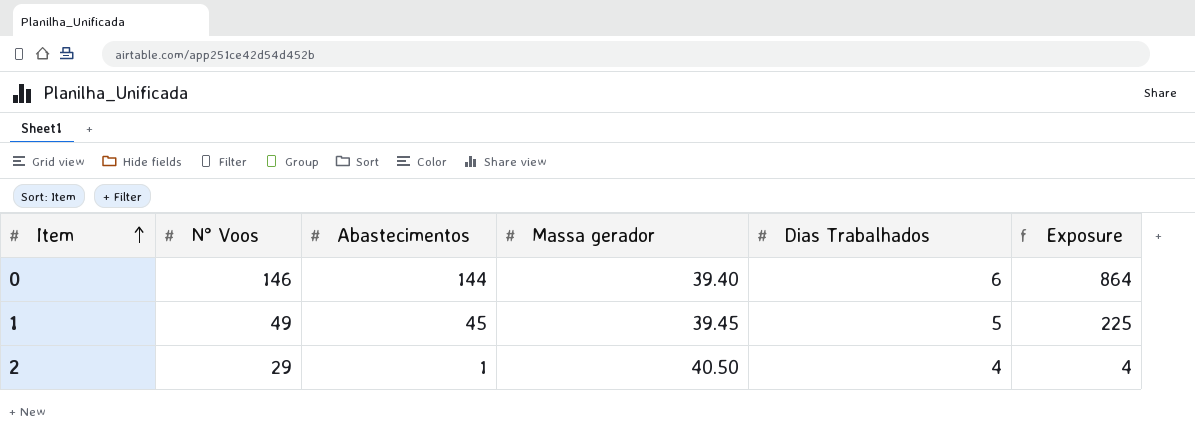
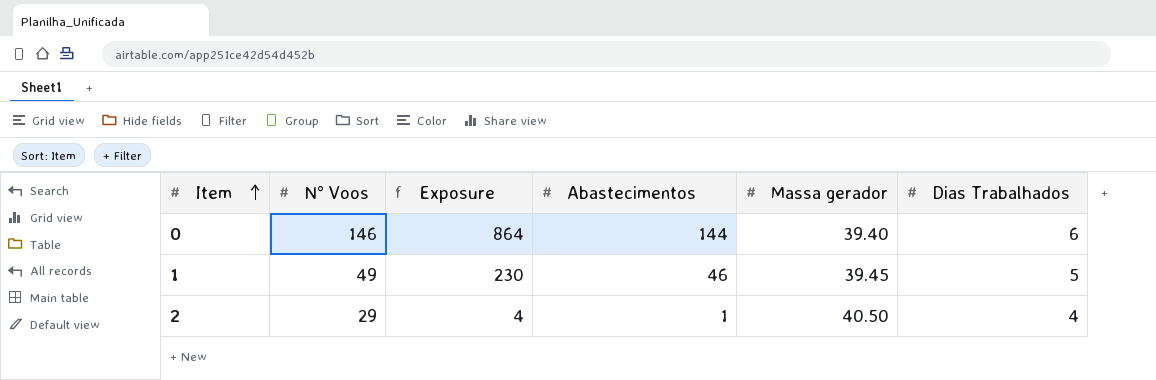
column Exposure | position: 6 -> 3
1 | Exposure: 225 -> 230
1 | Abastecimentos: 45 -> 46

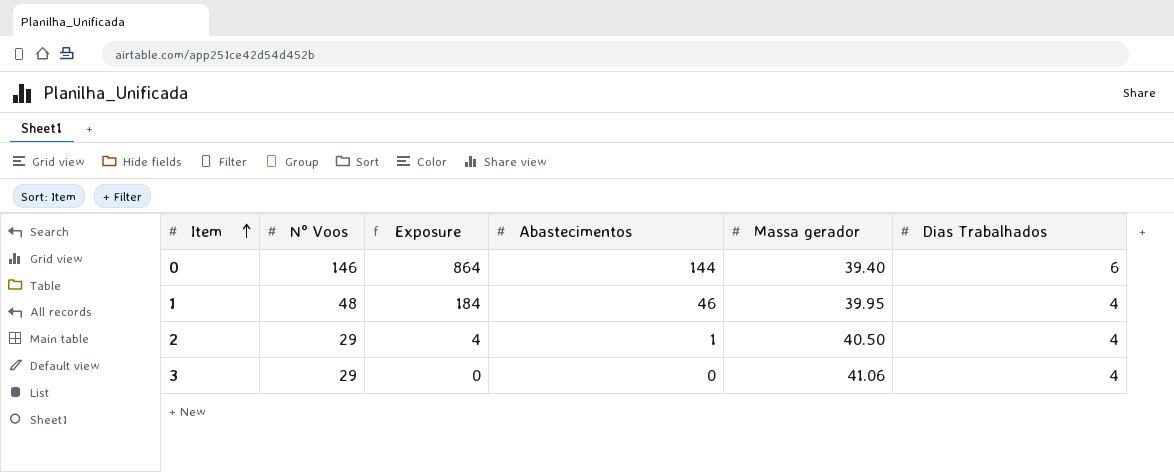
1 | N° Voos: 49 -> 48
1 | Exposure: 230 -> 184
1 | Massa gerador: 39.45 -> 39.95
1 | Dias Trabalhados: 5 -> 4
row 3: none -> 29 | 0 | 0 | 41.06 | 4

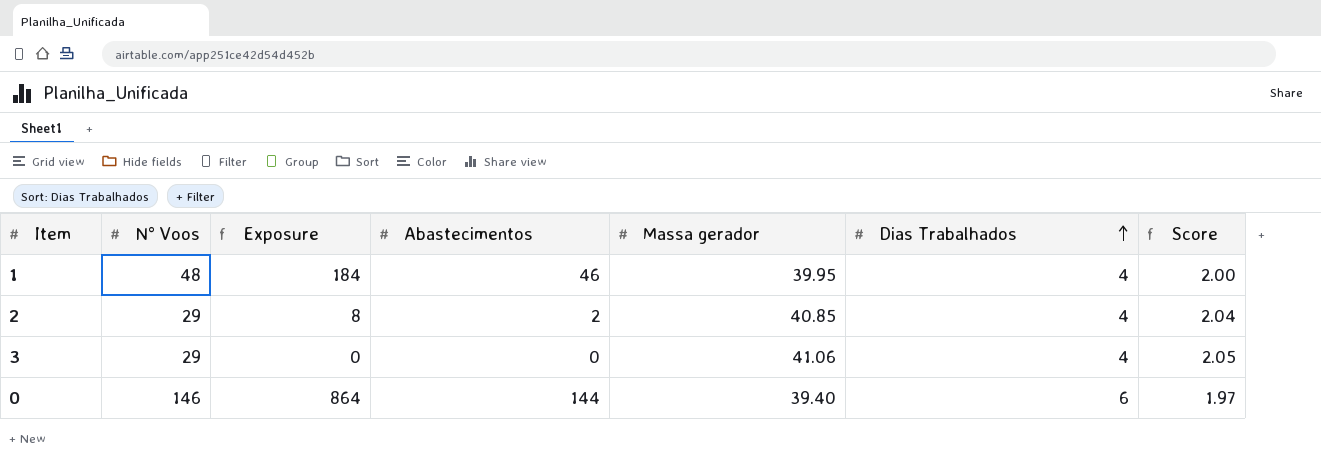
row order: Item ascending -> Dias Trabalhados ascending
column Score | formula: none -> [Massa gerador] * 0.05
2 | Exposure: 4 -> 8
2 | Abastecimentos: 1 -> 2
2 | Massa gerador: 40.50 -> 40.85

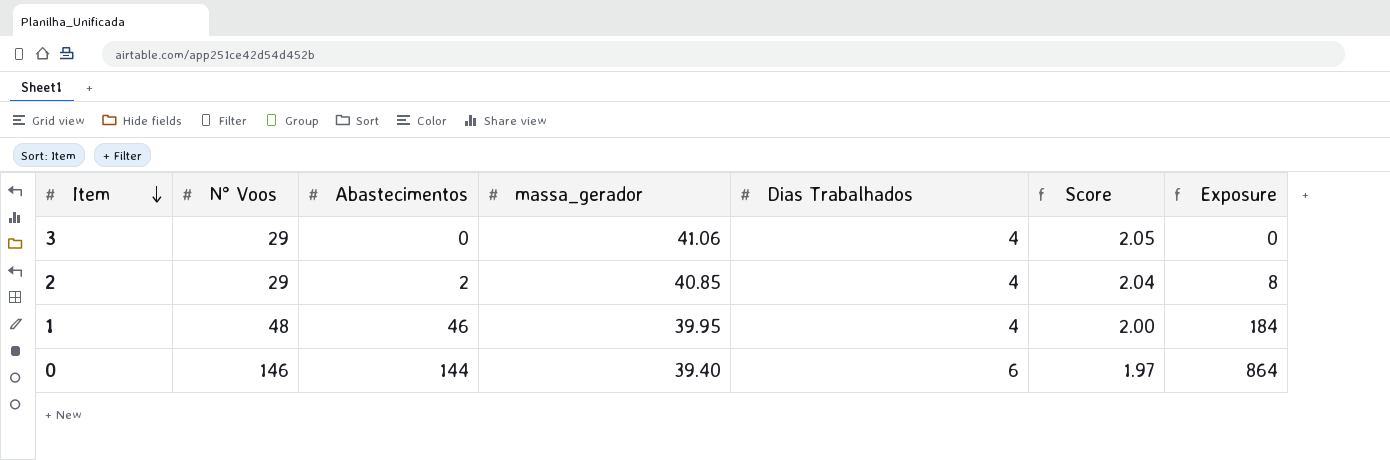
row order: Dias Trabalhados ascending -> Item descending
column name: Massa gerador -> massa_gerador
column Exposure | position: 3 -> 7

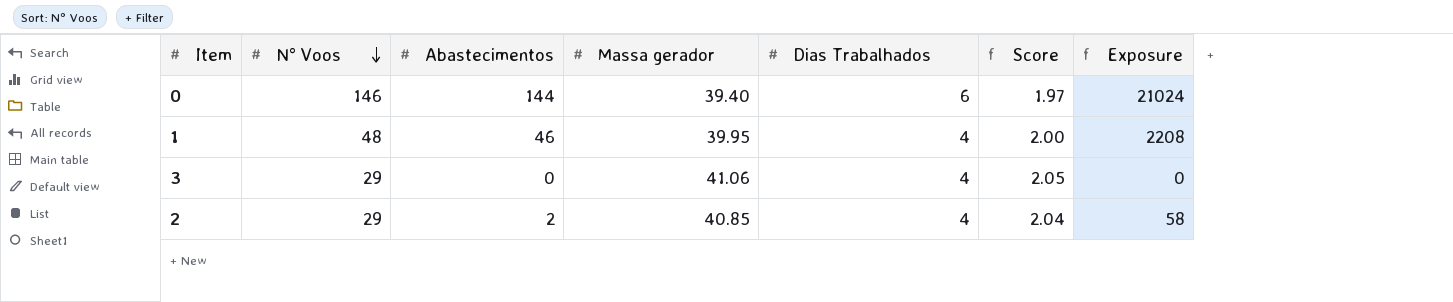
row order: Item descending -> N° Voos descending
column name: massa_gerador -> Massa gerador
column Exposure | formula: [Abastecimentos] * [Dias Trabalhados] -> [N° Voos] * [Abastecimentos]

